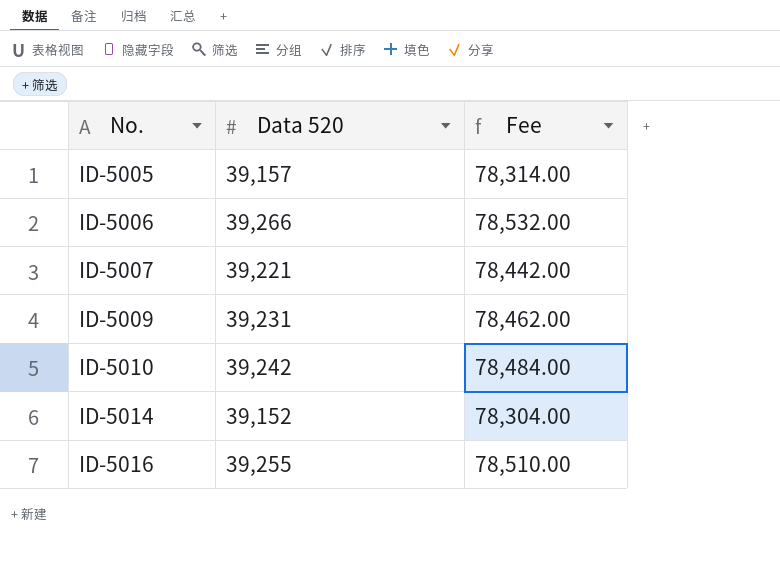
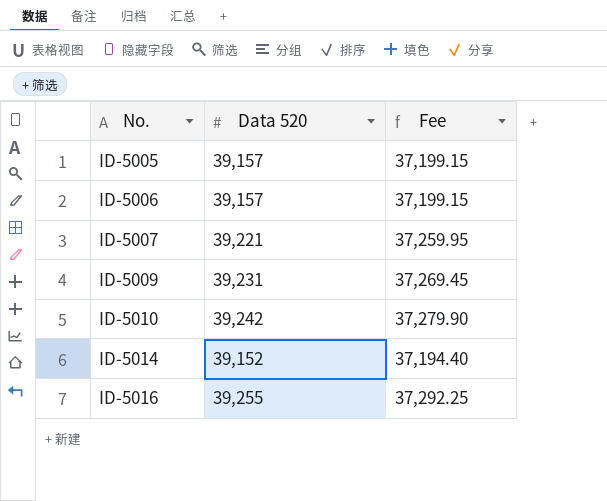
column Fee | formula: [Data 520] * 2 -> [Data 520] * 0.95
ID-5006 | Data 520: 39,266 -> 39,157

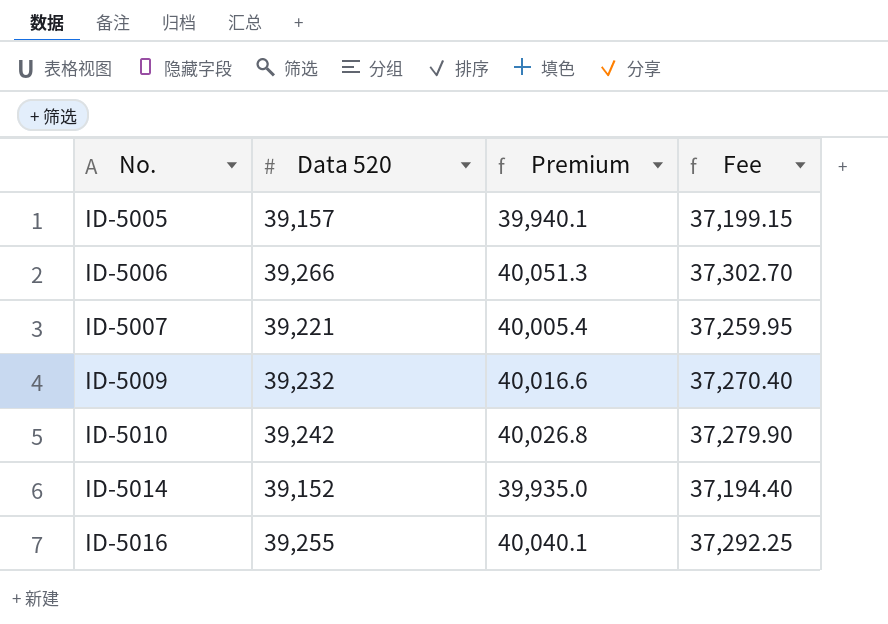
column Premium | formula: none -> [Data 520] * 1.02
ID-5006 | Data 520: 39,157 -> 39,266
ID-5006 | Fee: 37,199.15 -> 37,302.70
ID-5009 | Data 520: 39,231 -> 39,232
ID-5009 | Fee: 37,269.45 -> 37,270.40

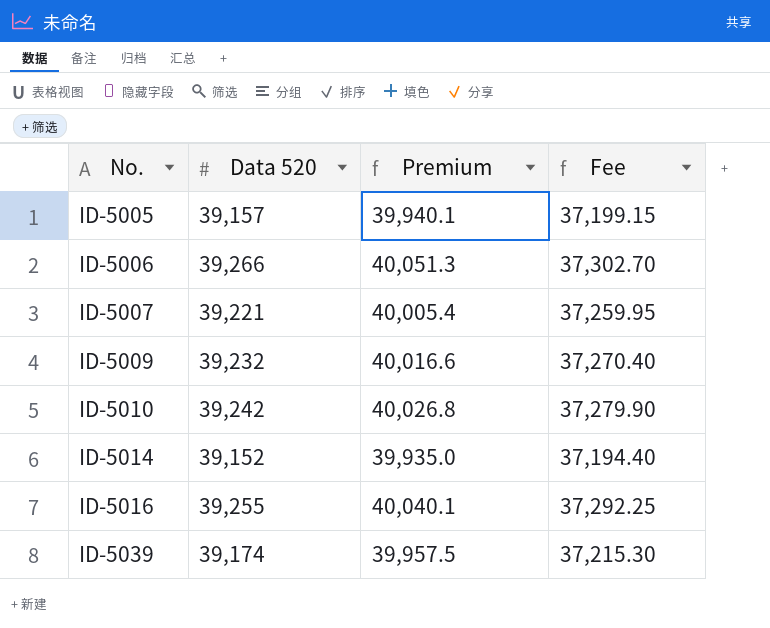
row ID-5039: none -> 39,174 | 39,957.5 | 37,215.30

